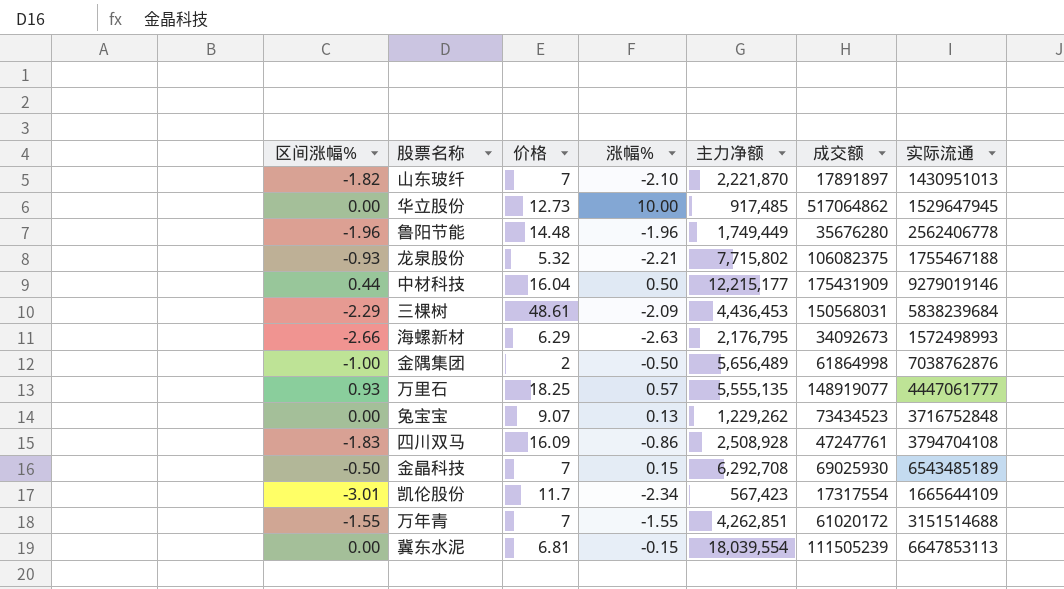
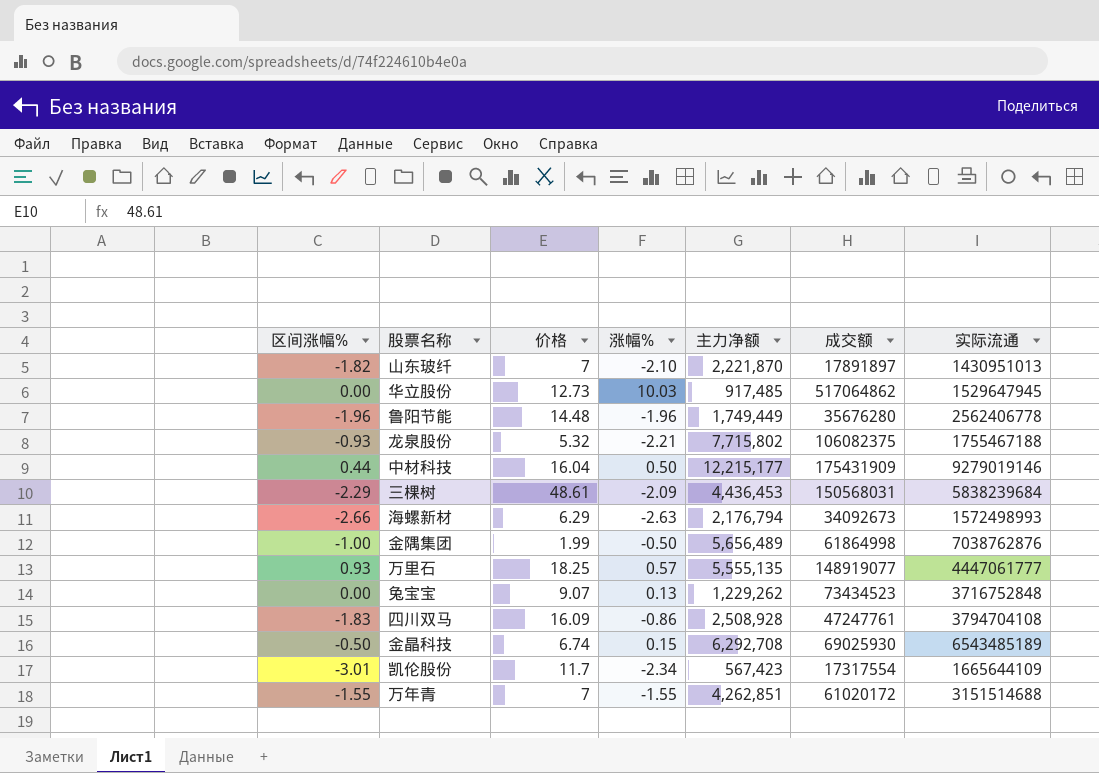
row 冀东水泥: 0.00 | 6.81 | -0.15 | 18,039,554 | 111505239 | 6647853113 -> none
华立股份 | 涨幅%: 10.00 -> 10.03
海螺新材 | 主力净额: 2,176,795 -> 2,176,794
金隅集团 | 价格: 2 -> 1.99
金晶科技 | 价格: 7 -> 6.74

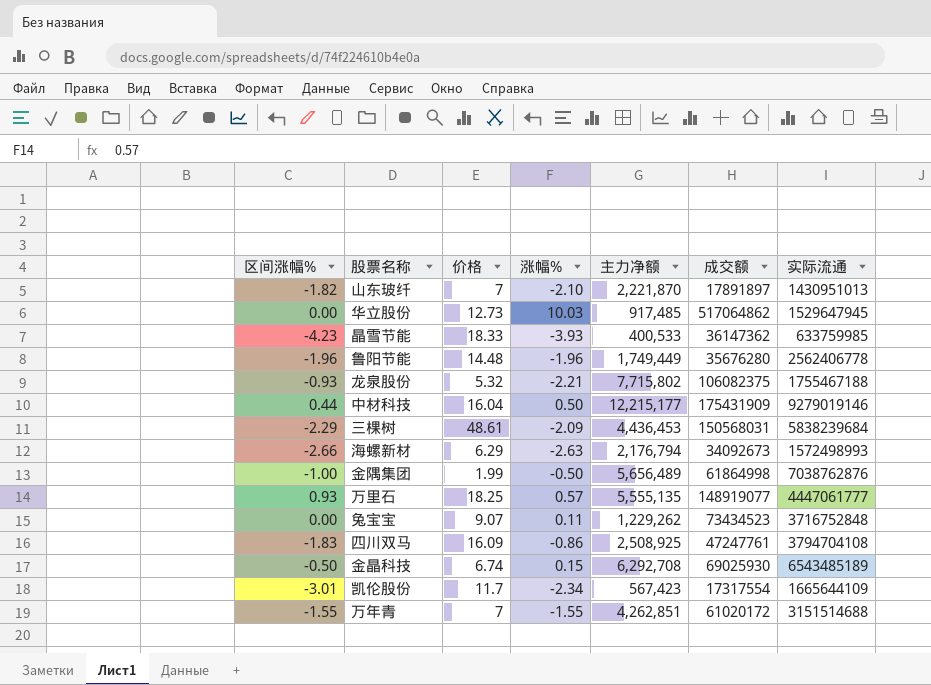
row 晶雪节能: none -> -4.23 | 18.33 | -3.93 | 400,533 | 36147362 | 633759985
兔宝宝 | 涨幅%: 0.13 -> 0.11
四川双马 | 主力净额: 2,508,928 -> 2,508,925

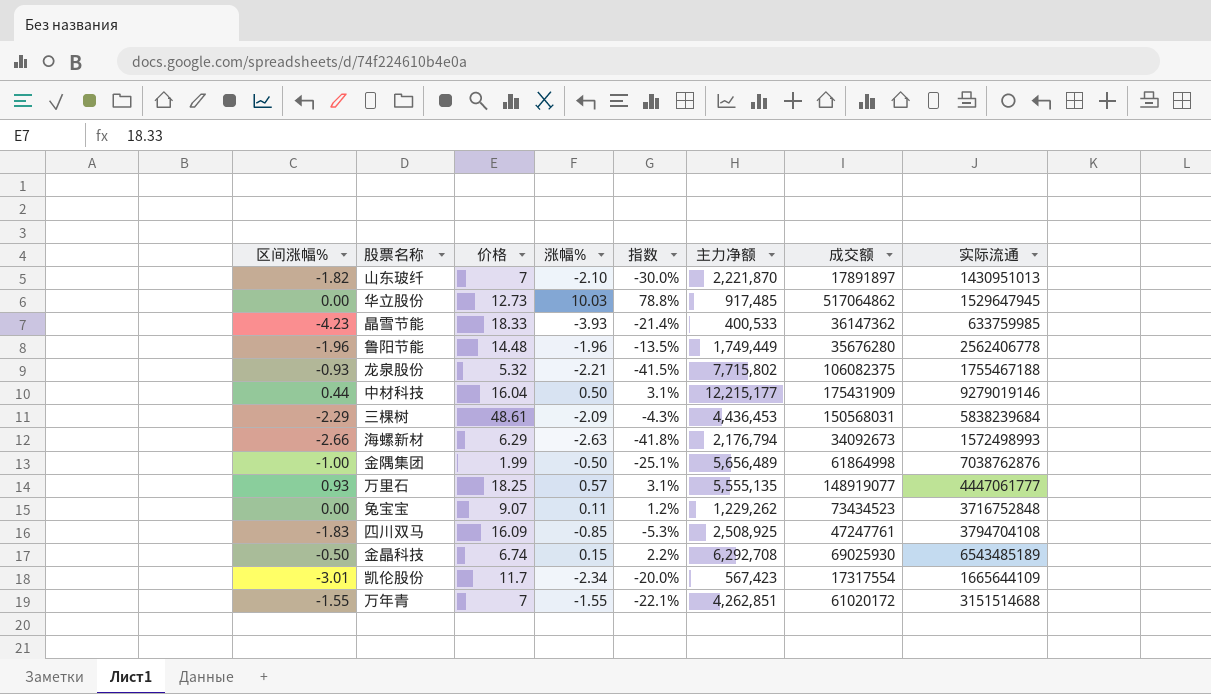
column 指数 | formula: none -> [涨幅%] / [价格]
四川双马 | 涨幅%: -0.86 -> -0.85

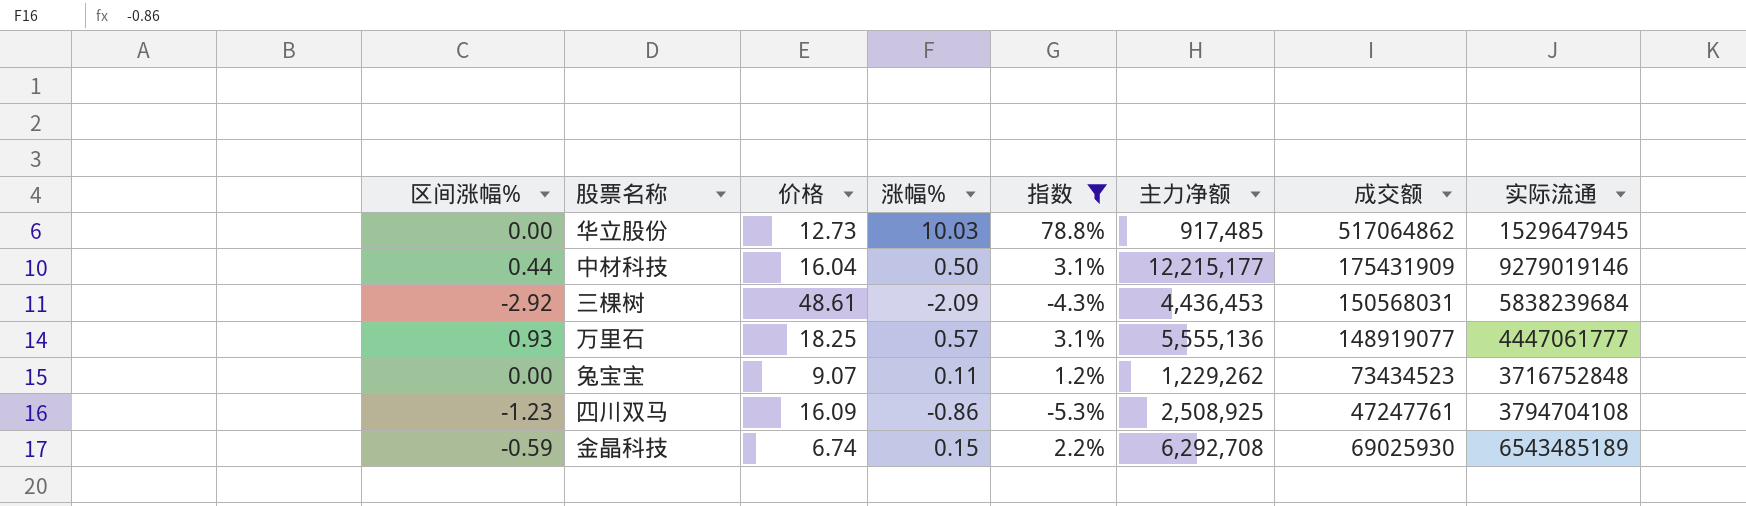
filter: none -> 指数 >= -5.3%
三棵树 | 区间涨幅%: -2.29 -> -2.92
万里石 | 主力净额: 5,555,135 -> 5,555,136
四川双马 | 区间涨幅%: -1.83 -> -1.23
四川双马 | 涨幅%: -0.85 -> -0.86
金晶科技 | 区间涨幅%: -0.50 -> -0.59

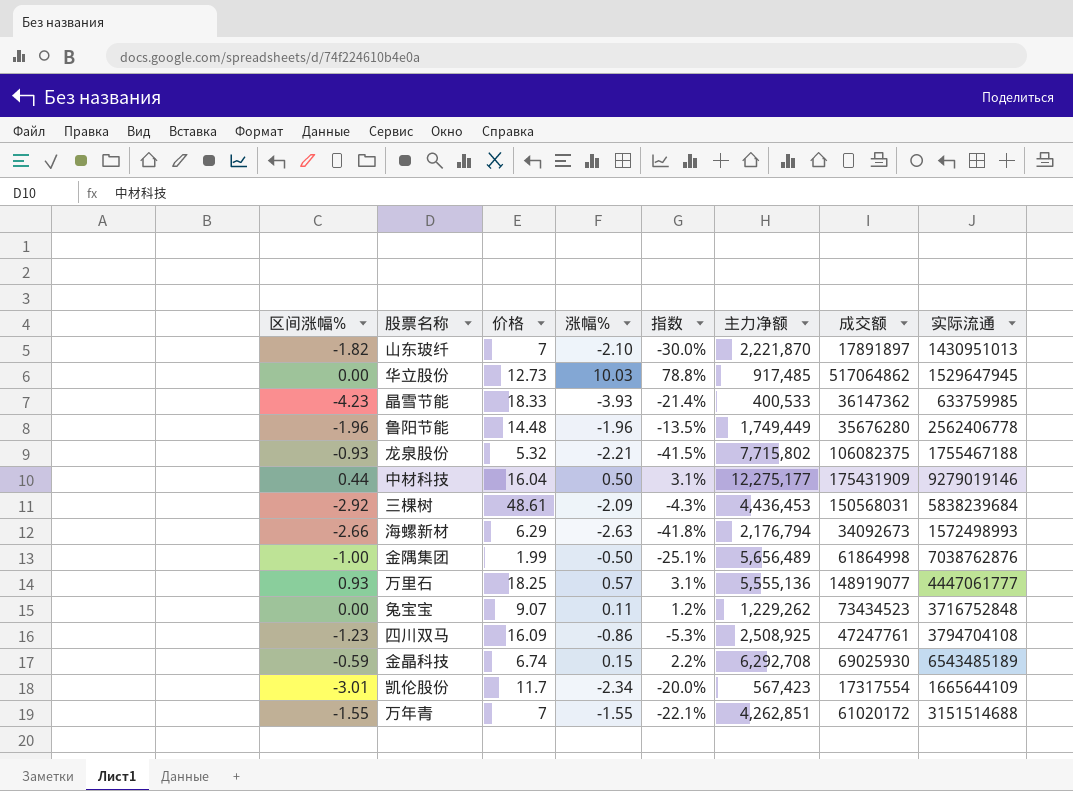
filter: 指数 >= -5.3% -> none
中材科技 | 主力净额: 12,215,177 -> 12,275,177

